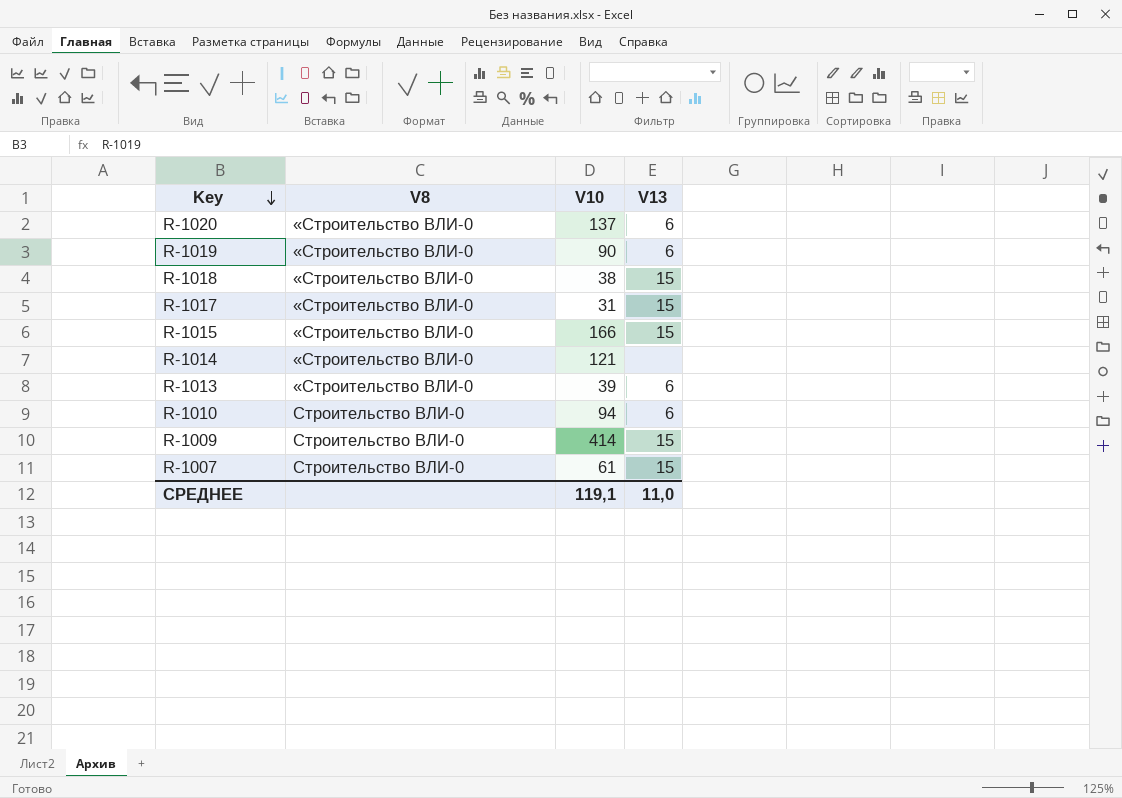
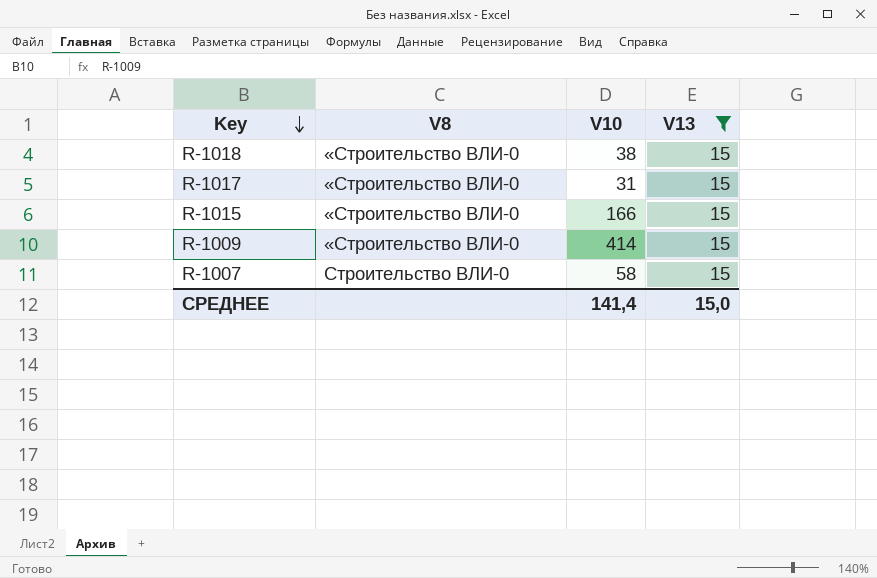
filter: none -> V13 = 15
R-1009 | V8: Строительство ВЛИ-0 -> «Строительство ВЛИ-0
R-1007 | V10: 61 -> 58
СРЕДНЕЕ | V10: 119,1 -> 141,4
СРЕДНЕЕ | V13: 11,0 -> 15,0

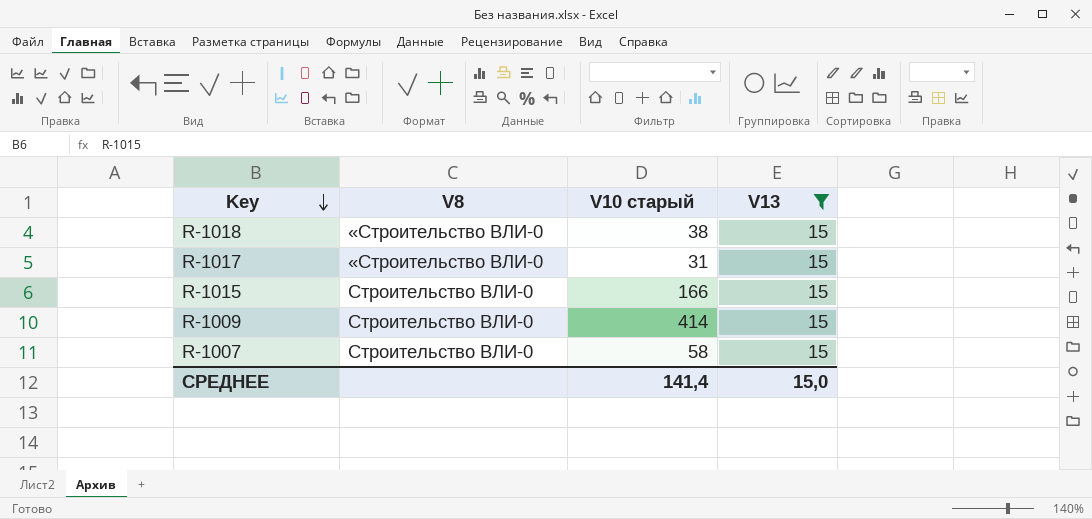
column name: V10 -> V10 старый
R-1015 | V8: «Строительство ВЛИ-0 -> Строительство ВЛИ-0
R-1009 | V8: «Строительство ВЛИ-0 -> Строительство ВЛИ-0

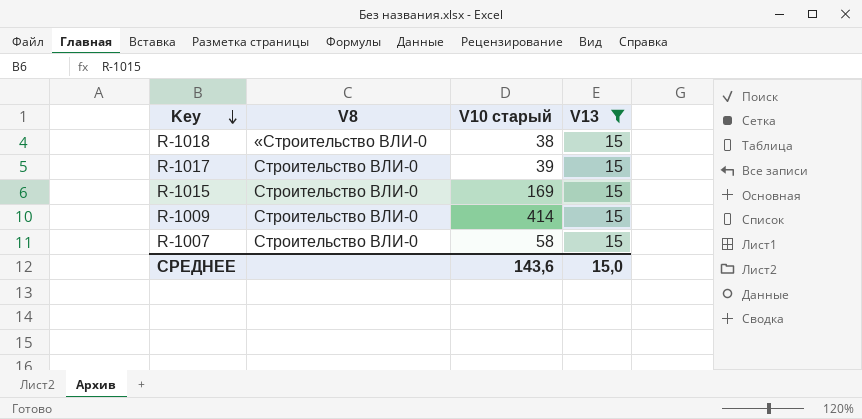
R-1017 | V8: «Строительство ВЛИ-0 -> Строительство ВЛИ-0
R-1017 | V10 старый: 31 -> 39
R-1015 | V10 старый: 166 -> 169
СРЕДНЕЕ | V10 старый: 141,4 -> 143,6

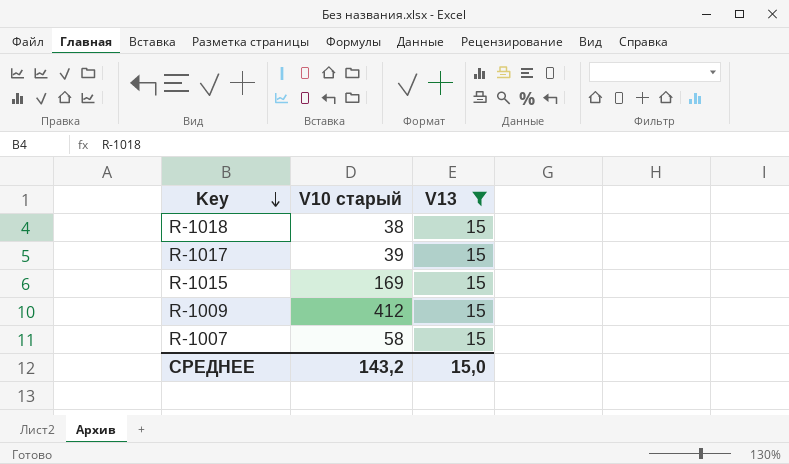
column V8 | position: 2 -> none
R-1009 | V10 старый: 414 -> 412
СРЕДНЕЕ | V10 старый: 143,6 -> 143,2

